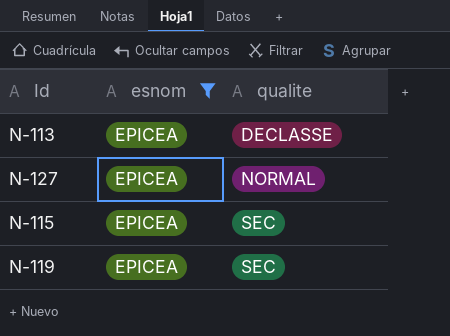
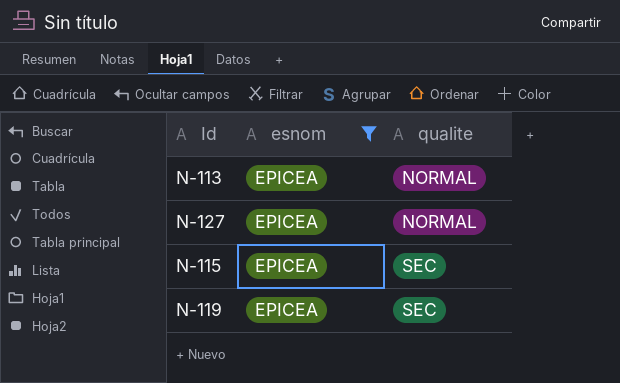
N-113 | qualite: DECLASSE -> NORMAL

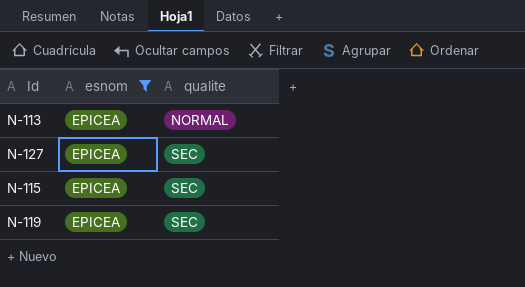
N-127 | qualite: NORMAL -> SEC

